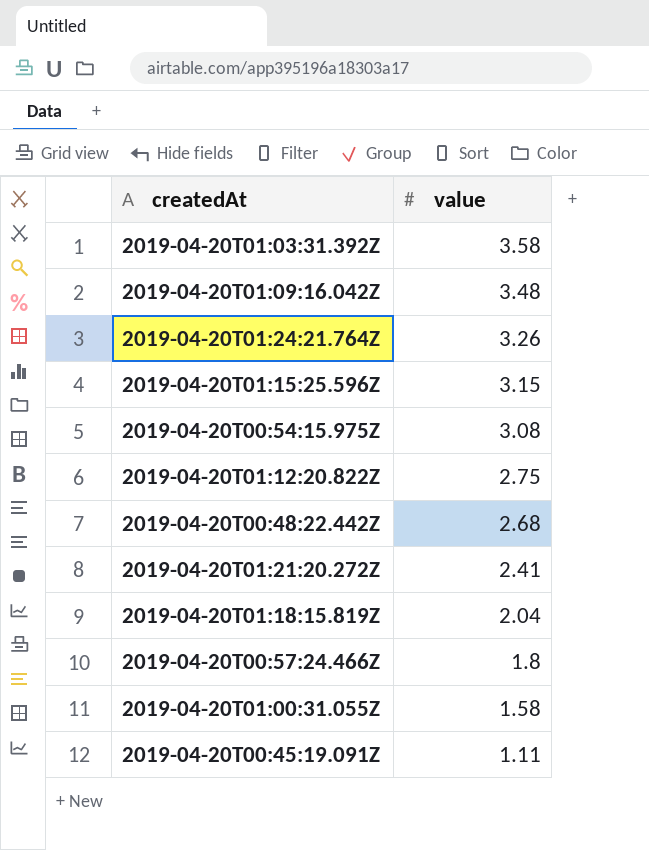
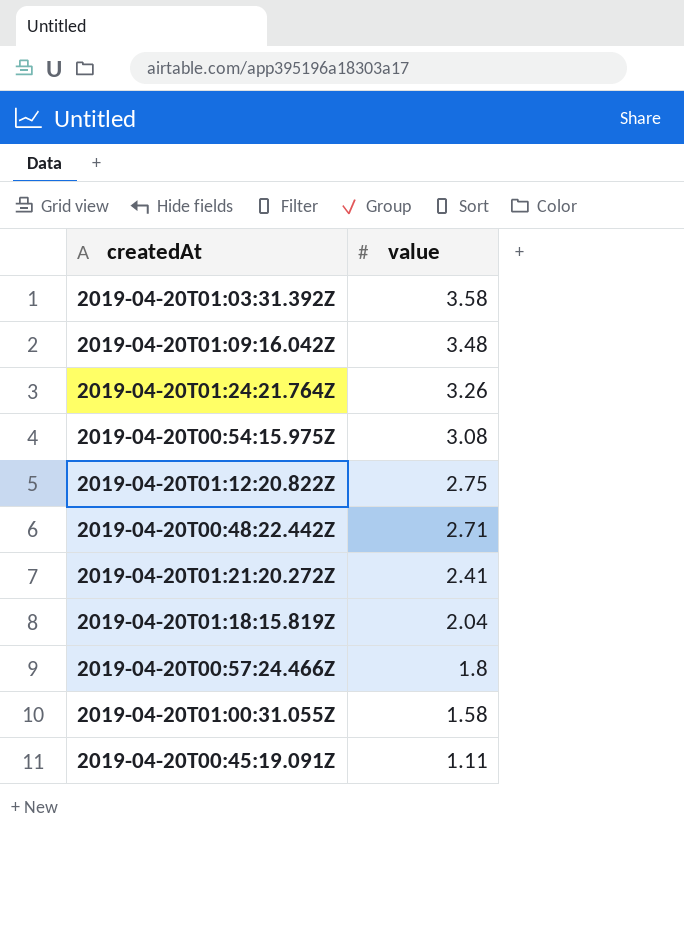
row 2019-04-20T01:15:25.596Z: 3.15 -> none
2019-04-20T00:48:22.442Z | value: 2.68 -> 2.71

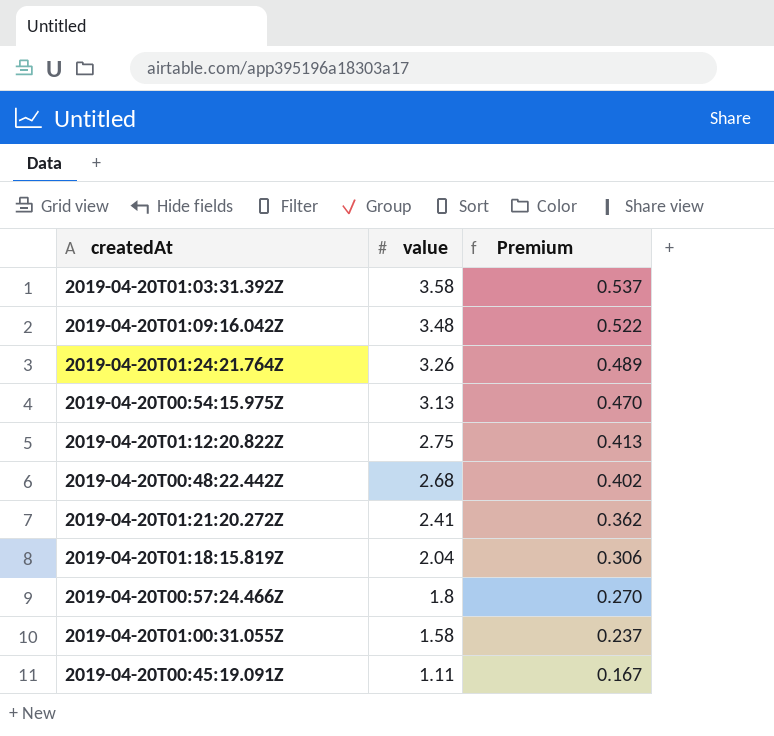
column Premium | formula: none -> [value] * 0.15
2019-04-20T00:54:15.975Z | value: 3.08 -> 3.13
2019-04-20T00:48:22.442Z | value: 2.71 -> 2.68

